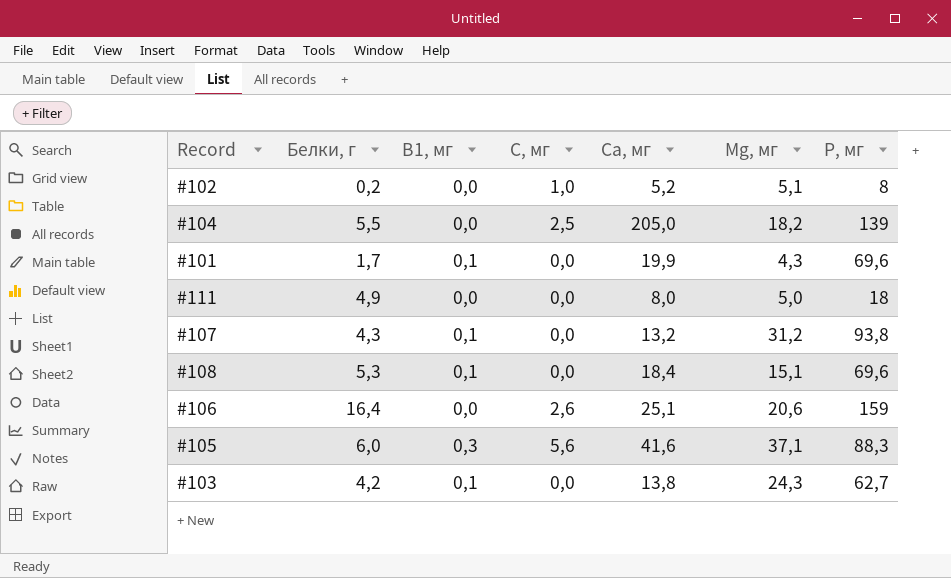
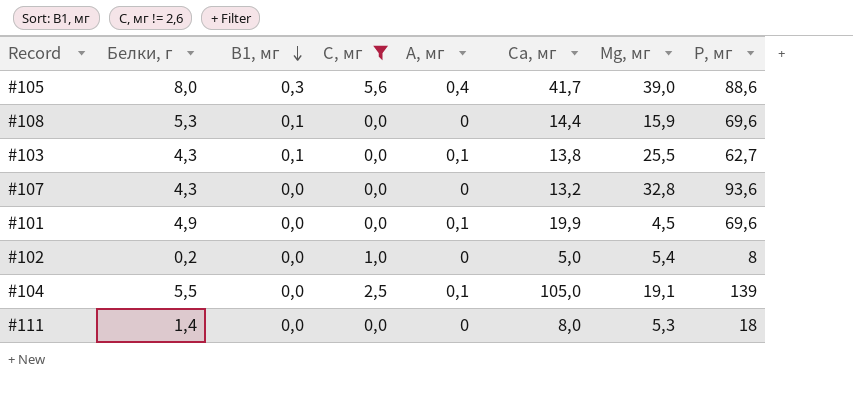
filter: none -> С, мг != 2,6
row order: none -> В1, мг descending
column А, мг | position: none -> 5
#105 | Белки, г: 6,0 -> 8,0
#105 | Са, мг: 41,6 -> 41,7
#105 | Mg, мг: 37,1 -> 39,0
#105 | Р, мг: 88,3 -> 88,6
#108 | Са, мг: 18,4 -> 14,4
#108 | Mg, мг: 15,1 -> 15,9
#103 | Белки, г: 4,2 -> 4,3
#103 | Mg, мг: 24,3 -> 25,5
#107 | В1, мг: 0,1 -> 0,0
#107 | Mg, мг: 31,2 -> 32,8
#107 | Р, мг: 93,8 -> 93,6
#101 | Белки, г: 1,7 -> 4,9
#101 | В1, мг: 0,1 -> 0,0
#101 | Mg, мг: 4,3 -> 4,5
#102 | Са, мг: 5,2 -> 5,0
#102 | Mg, мг: 5,1 -> 5,4
#104 | Са, мг: 205,0 -> 105,0
#104 | Mg, мг: 18,2 -> 19,1
#111 | Белки, г: 4,9 -> 1,4
#111 | Mg, мг: 5,0 -> 5,3

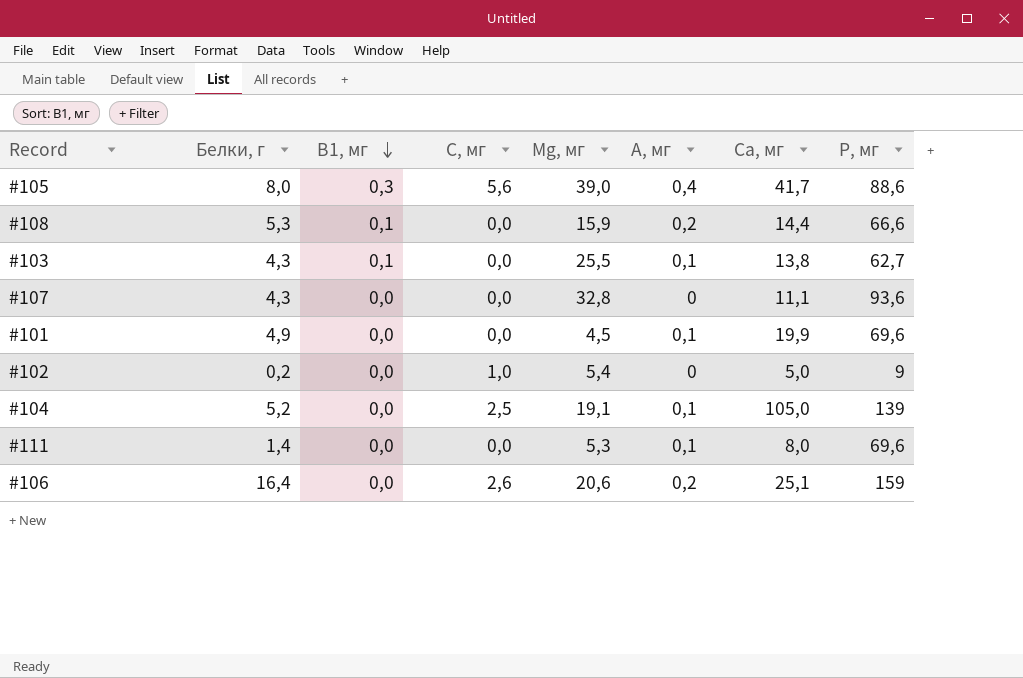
filter: С, мг != 2,6 -> none
column Mg, мг | position: 7 -> 5
#108 | А, мг: 0 -> 0,2
#108 | Р, мг: 69,6 -> 66,6
#107 | Са, мг: 13,2 -> 11,1
#102 | Р, мг: 8 -> 9
#104 | Белки, г: 5,5 -> 5,2
#111 | А, мг: 0 -> 0,1
#111 | Р, мг: 18 -> 69,6

